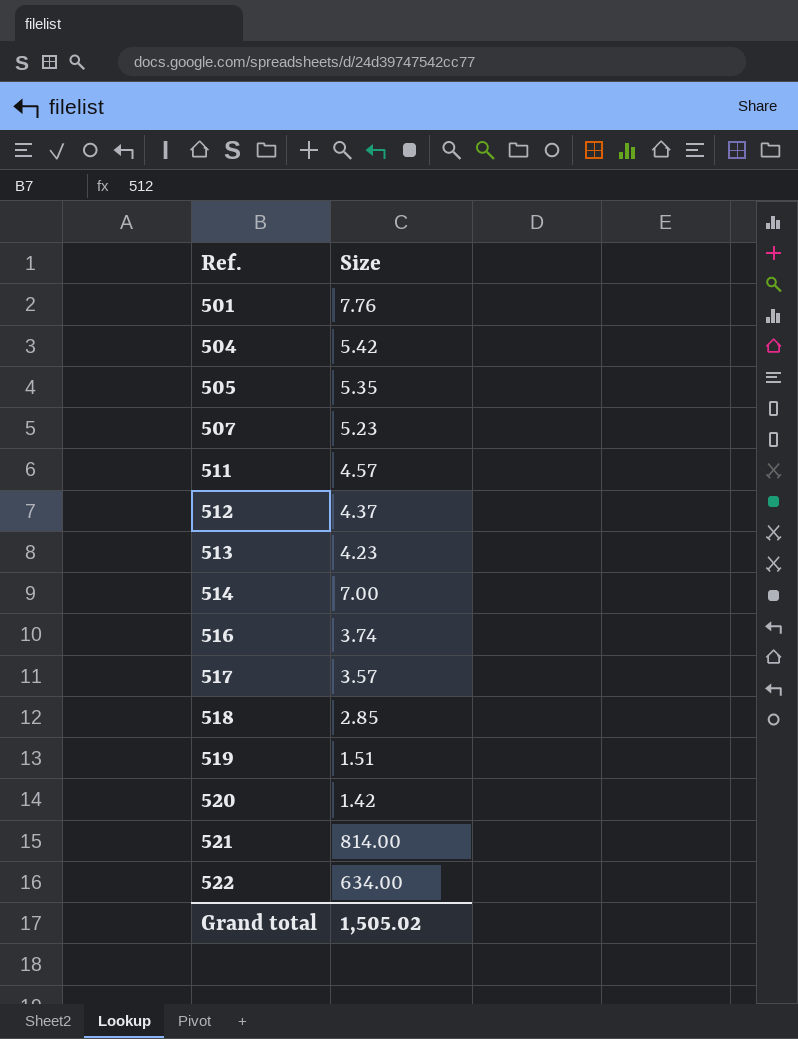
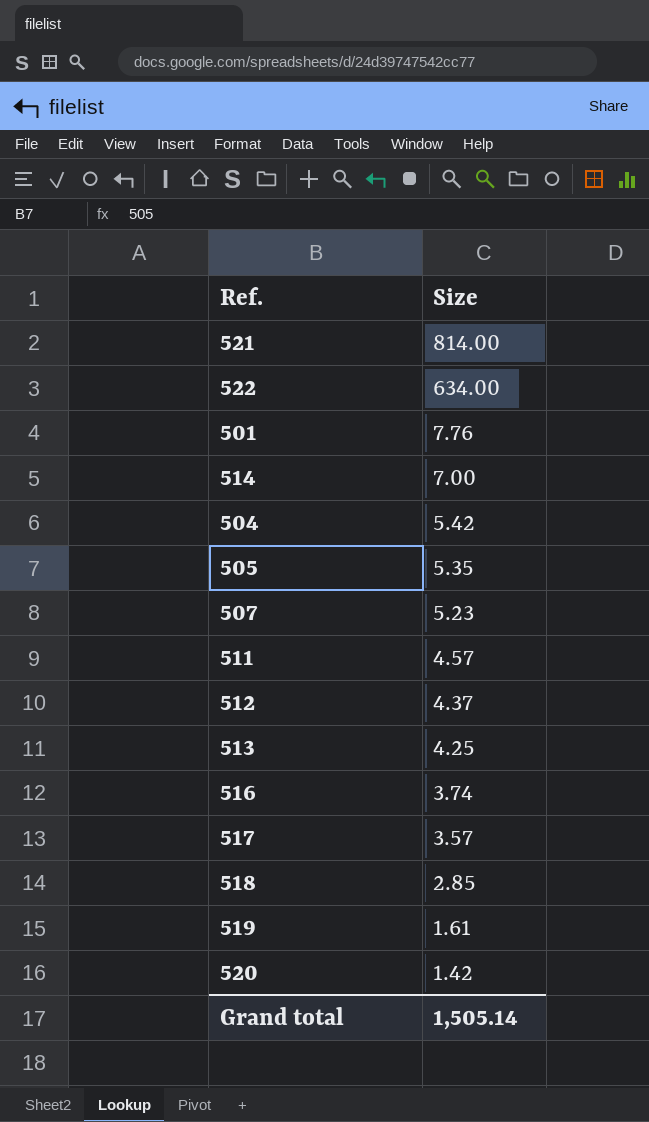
row order: Ref. ascending -> Size descending
513 | Size: 4.23 -> 4.25
519 | Size: 1.51 -> 1.61
Grand total | Size: 1,505.02 -> 1,505.14

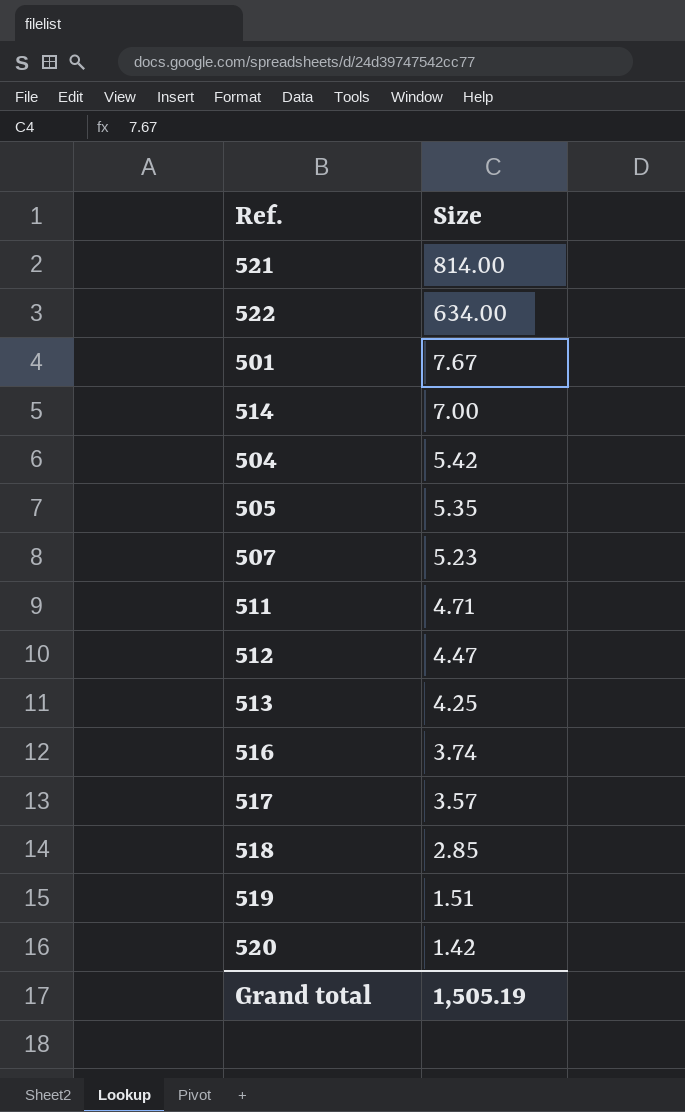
501 | Size: 7.76 -> 7.67
511 | Size: 4.57 -> 4.71
512 | Size: 4.37 -> 4.47
519 | Size: 1.61 -> 1.51
Grand total | Size: 1,505.14 -> 1,505.19

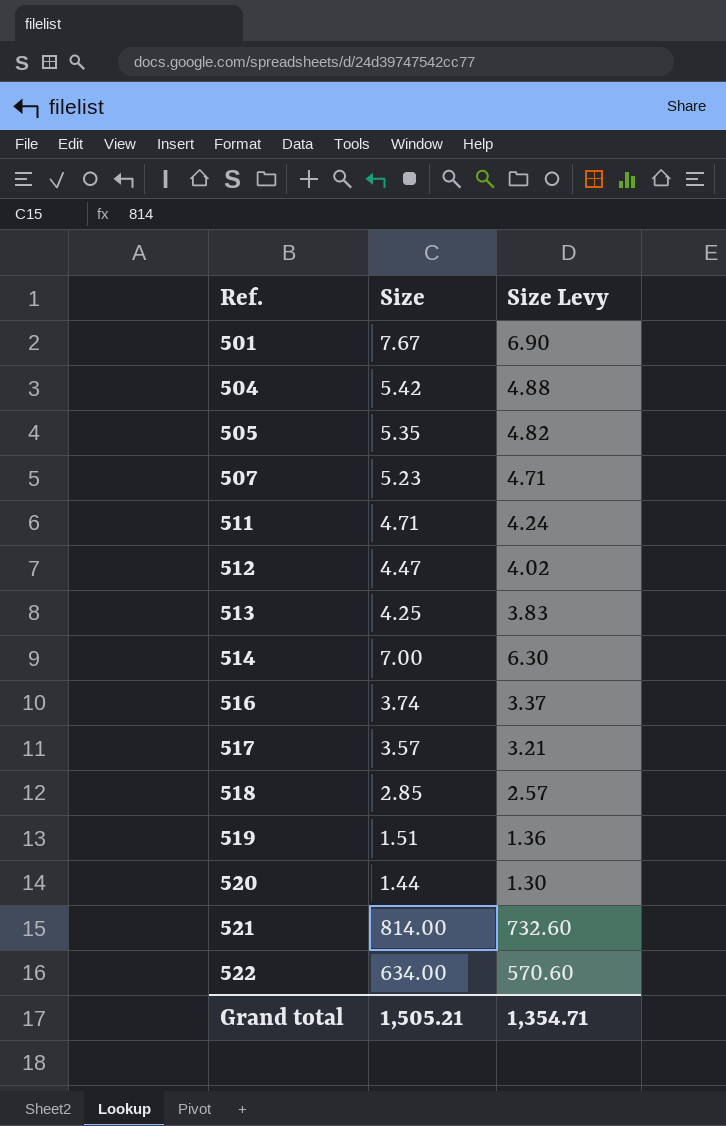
row order: Size descending -> Ref. ascending
column Size Levy | formula: none -> [Size] * 0.9
520 | Size: 1.42 -> 1.44
Grand total | Size: 1,505.19 -> 1,505.21

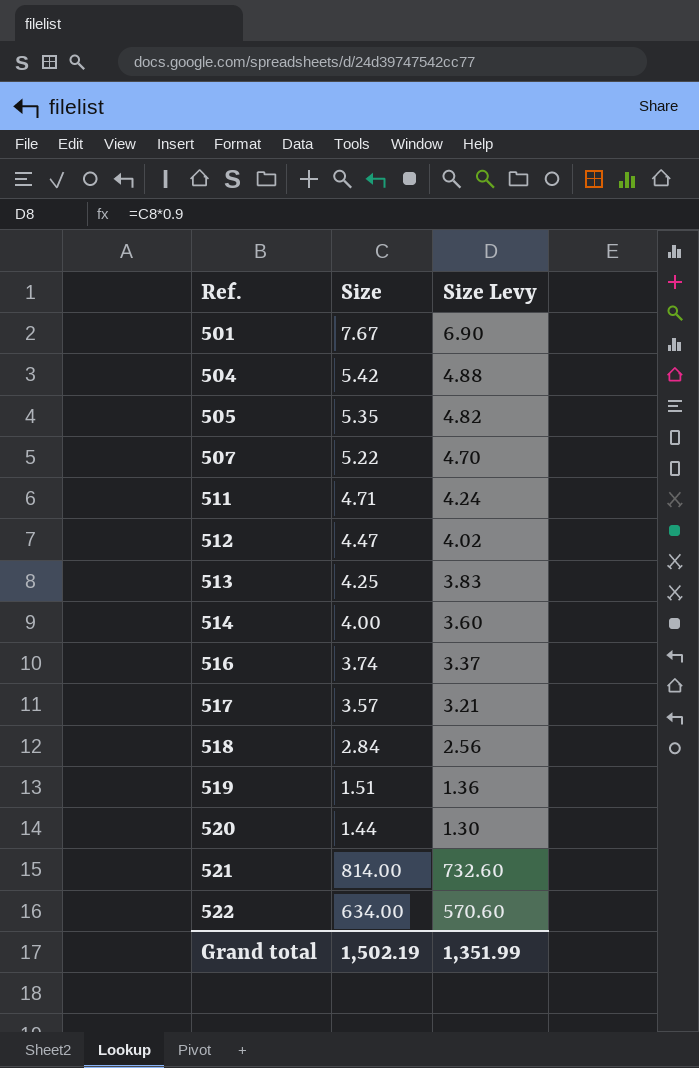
507 | Size: 5.23 -> 5.22
507 | Size Levy: 4.71 -> 4.70
514 | Size: 7.00 -> 4.00
514 | Size Levy: 6.30 -> 3.60
518 | Size: 2.85 -> 2.84
518 | Size Levy: 2.57 -> 2.56
Grand total | Size: 1,505.21 -> 1,502.19
Grand total | Size Levy: 1,354.71 -> 1,351.99

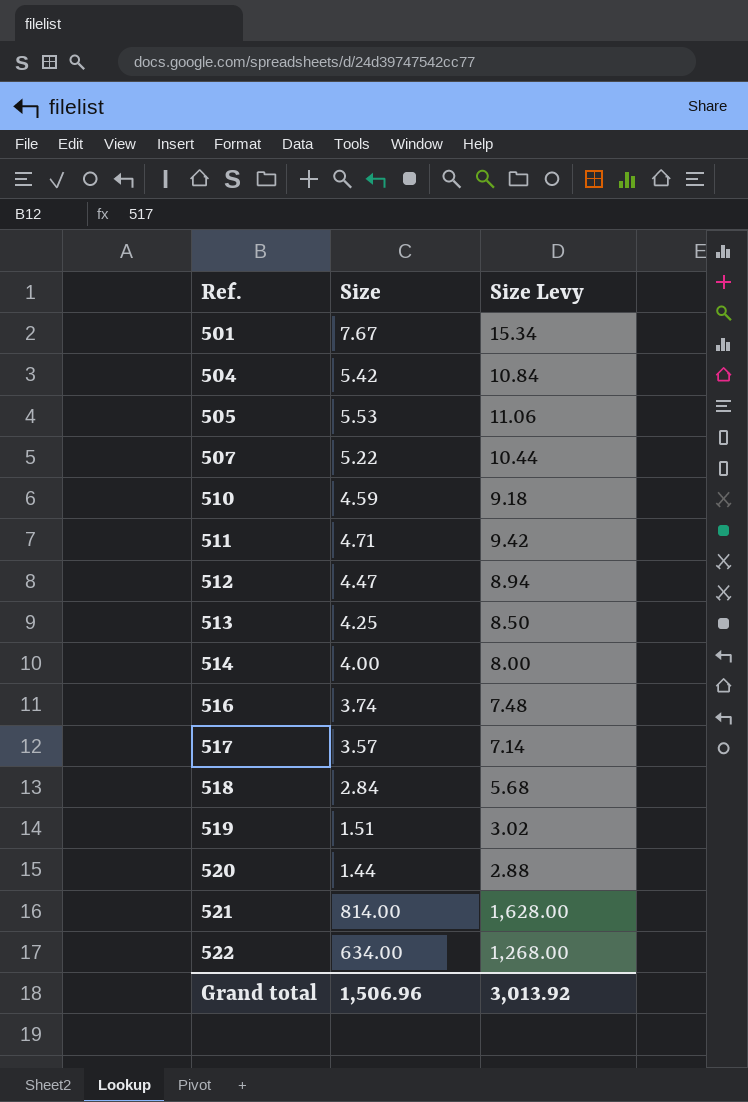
column Size Levy | formula: [Size] * 0.9 -> [Size] * 2
505 | Size: 5.35 -> 5.53
row 510: none -> 4.59 | 9.18
Grand total | Size: 1,502.19 -> 1,506.96
Grand total | Size Levy: 1,351.99 -> 3,013.92

